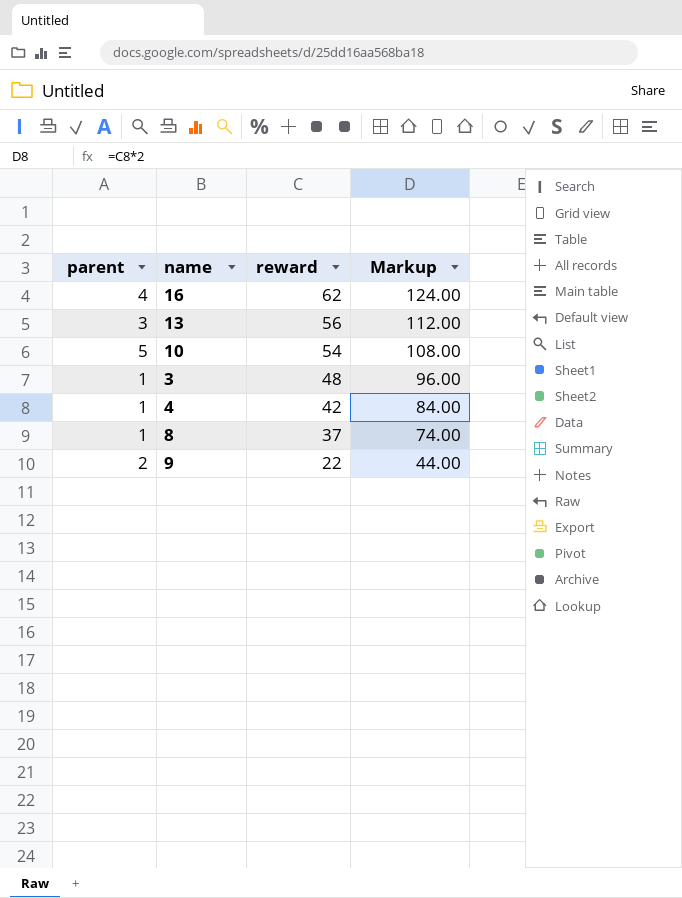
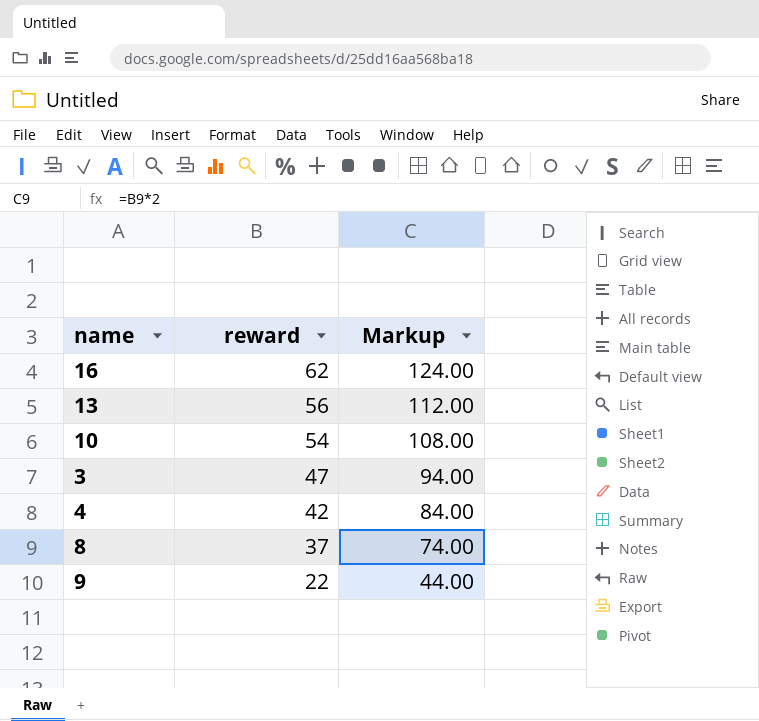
column parent | position: 1 -> none
3 | reward: 48 -> 47
3 | Markup: 96.00 -> 94.00

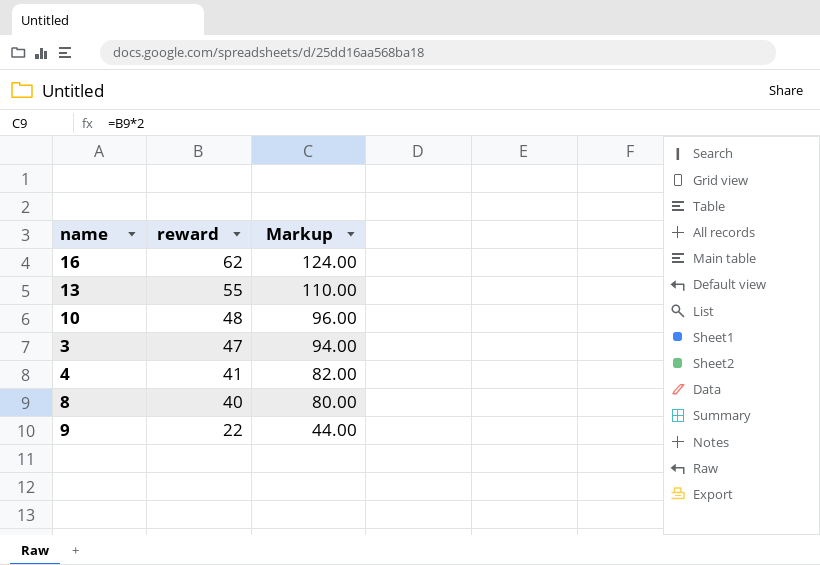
13 | reward: 56 -> 55
13 | Markup: 112.00 -> 110.00
10 | reward: 54 -> 48
10 | Markup: 108.00 -> 96.00
4 | reward: 42 -> 41
4 | Markup: 84.00 -> 82.00
8 | reward: 37 -> 40
8 | Markup: 74.00 -> 80.00

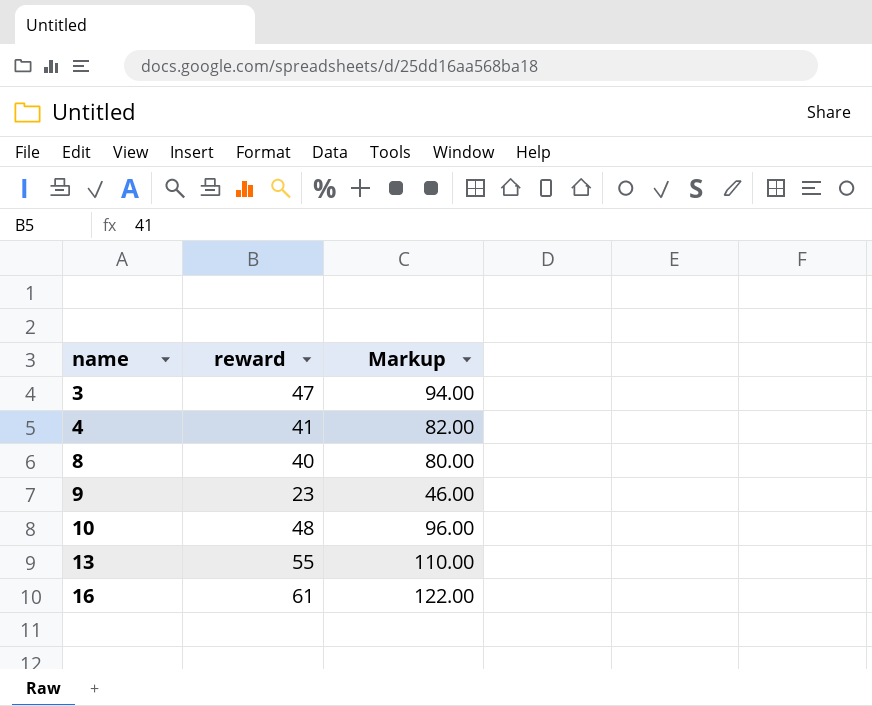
row order: reward descending -> name ascending
9 | reward: 22 -> 23
9 | Markup: 44.00 -> 46.00
16 | reward: 62 -> 61
16 | Markup: 124.00 -> 122.00

